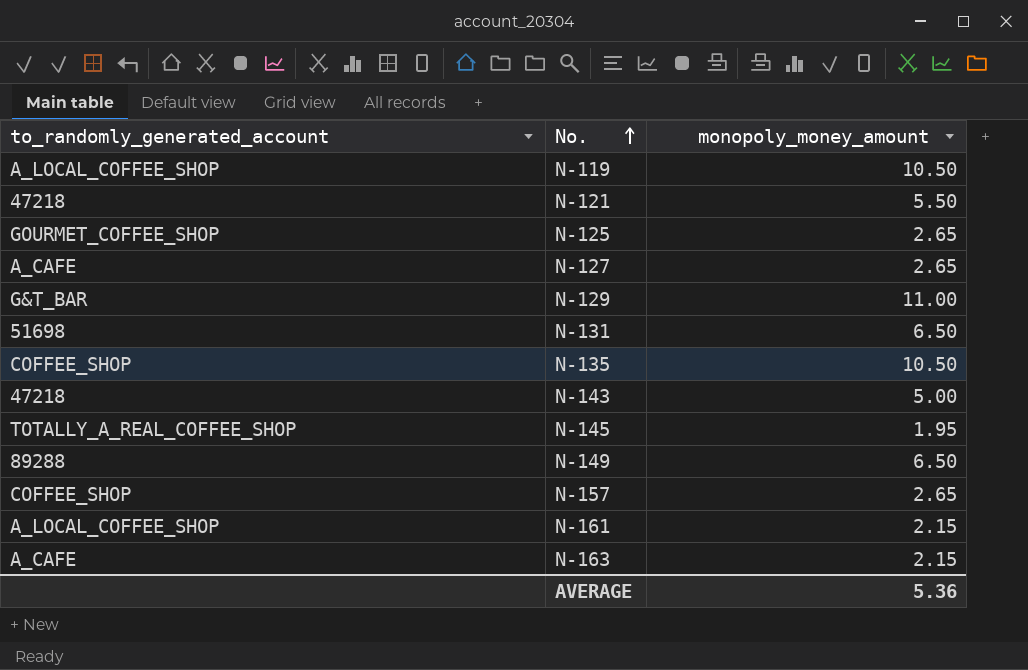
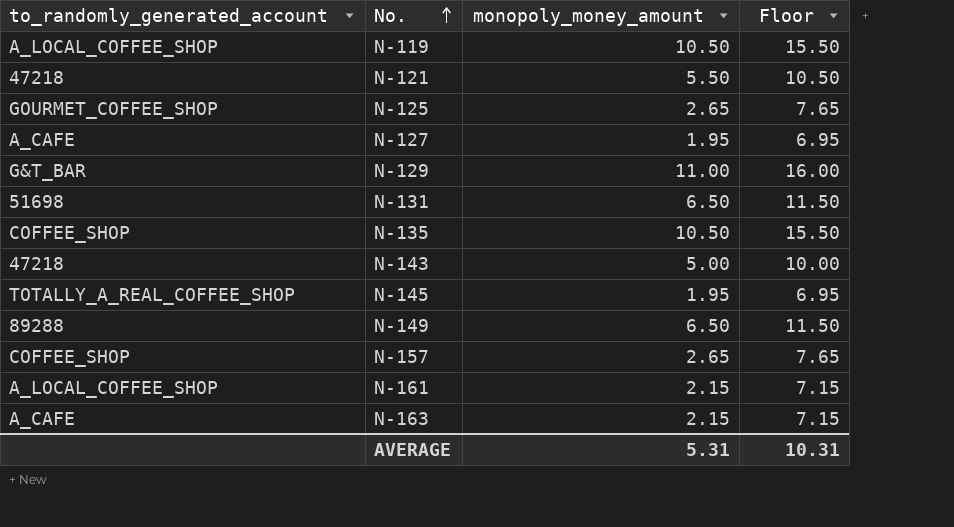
column Floor | formula: none -> [monopoly_money_amount] + 5
N-127 | monopoly_money_amount: 2.65 -> 1.95
AVERAGE | monopoly_money_amount: 5.36 -> 5.31

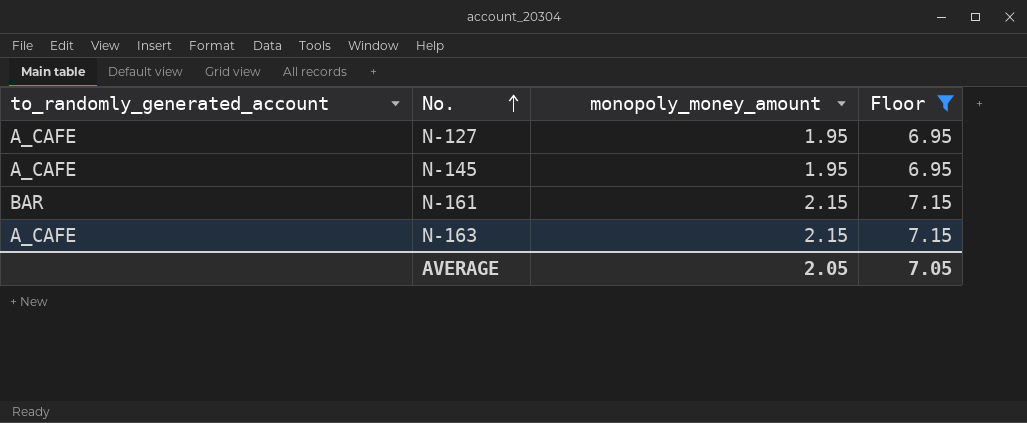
filter: none -> Floor <= 7.15
N-145 | to_randomly_generated_account: TOTALLY_A_REAL_COFFEE_SHOP -> A_CAFE
N-161 | to_randomly_generated_account: A_LOCAL_COFFEE_SHOP -> BAR
AVERAGE | monopoly_money_amount: 5.31 -> 2.05
AVERAGE | Floor: 10.31 -> 7.05

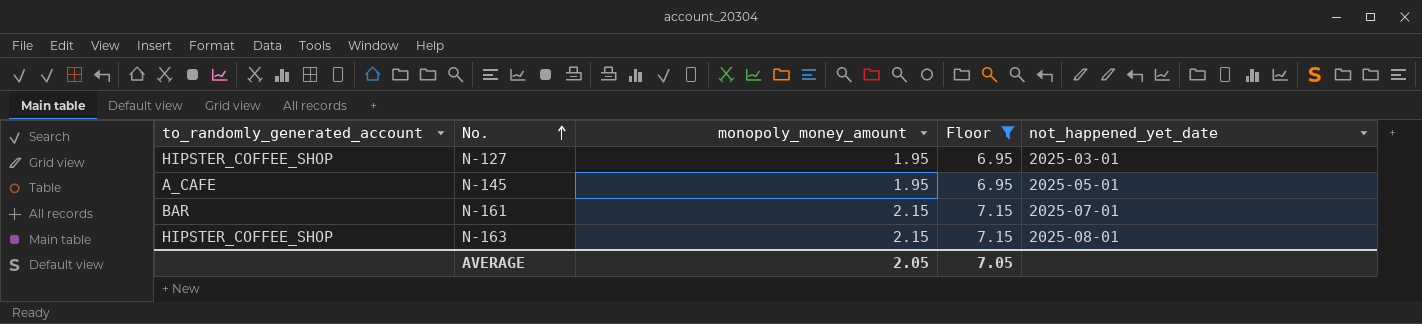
column not_happened_yet_date | position: none -> 5
N-127 | to_randomly_generated_account: A_CAFE -> HIPSTER_COFFEE_SHOP
N-163 | to_randomly_generated_account: A_CAFE -> HIPSTER_COFFEE_SHOP

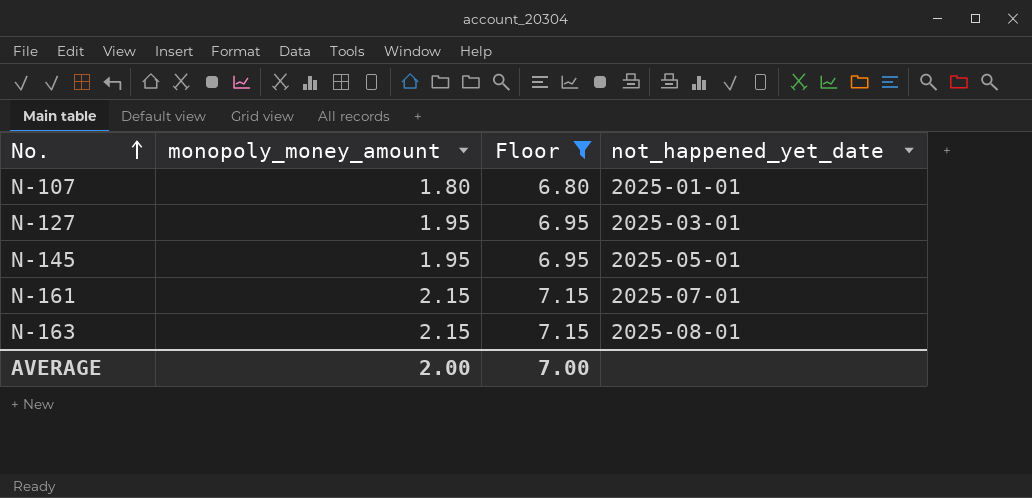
column to_randomly_generated_account | position: 1 -> none
row N-107: none -> 1.80 | 6.80 | 2025-01-01
AVERAGE | monopoly_money_amount: 2.05 -> 2.00
AVERAGE | Floor: 7.05 -> 7.00

